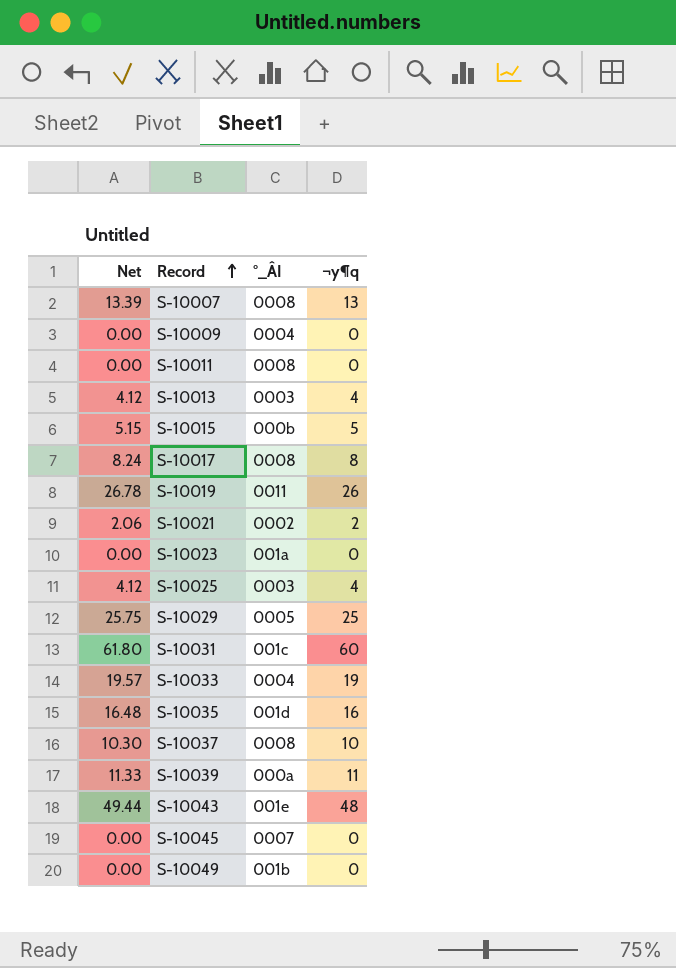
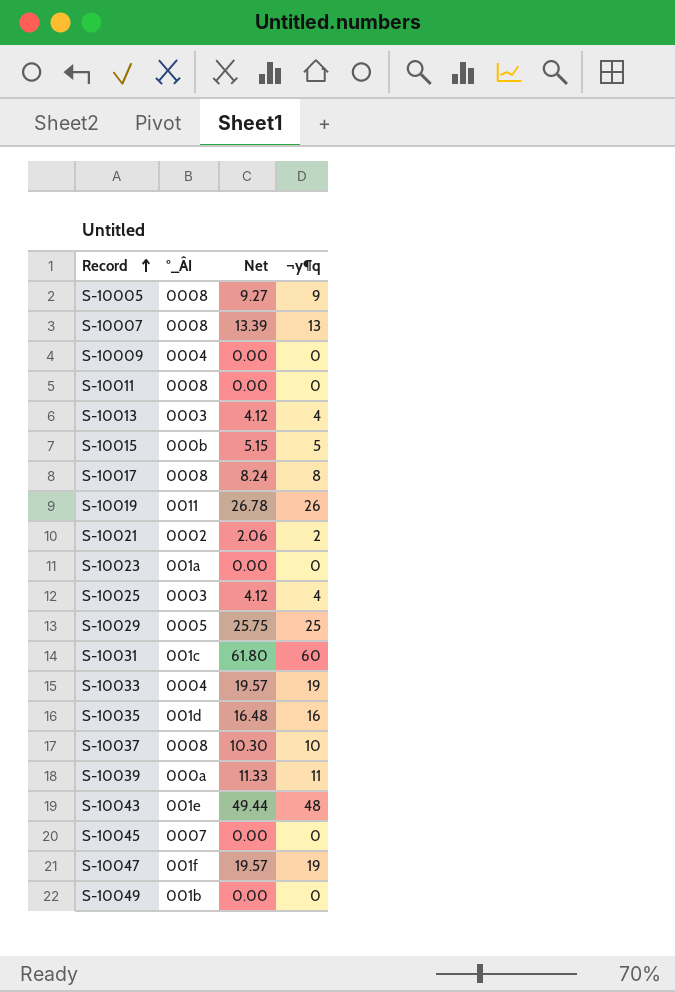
column Net | position: 1 -> 3
row S-10005: none -> 0008 | 9.27 | 9
row S-10047: none -> 001f | 19.57 | 19

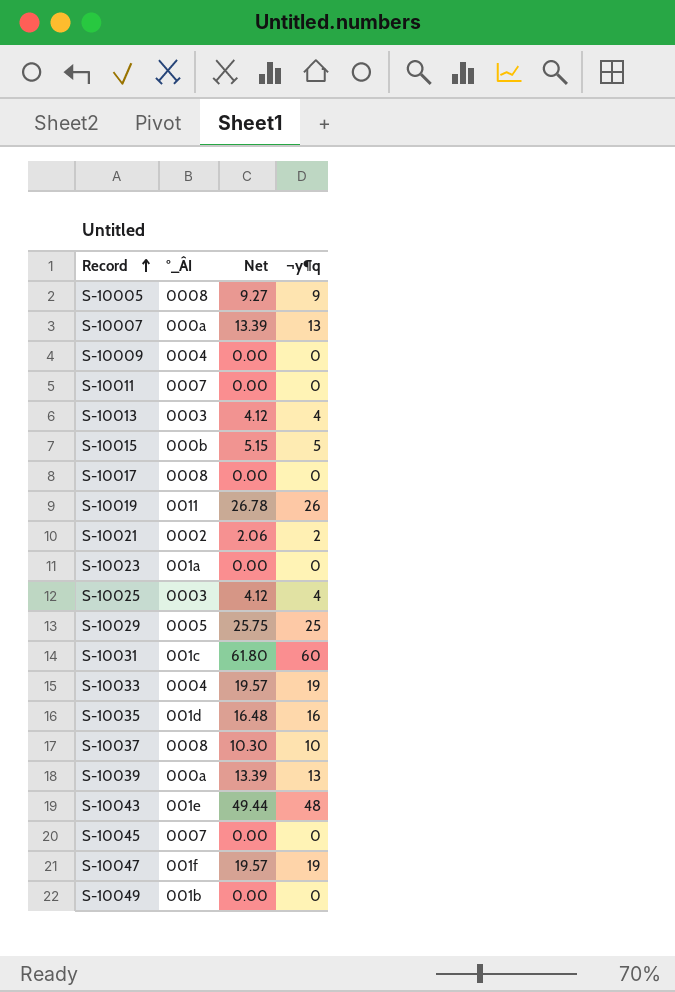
S-10007 | °_ÂI: 0008 -> 000a
S-10011 | °_ÂI: 0008 -> 0007
S-10017 | Net: 8.24 -> 0.00
S-10017 | ¬y¶q: 8 -> 0
S-10039 | Net: 11.33 -> 13.39
S-10039 | ¬y¶q: 11 -> 13

